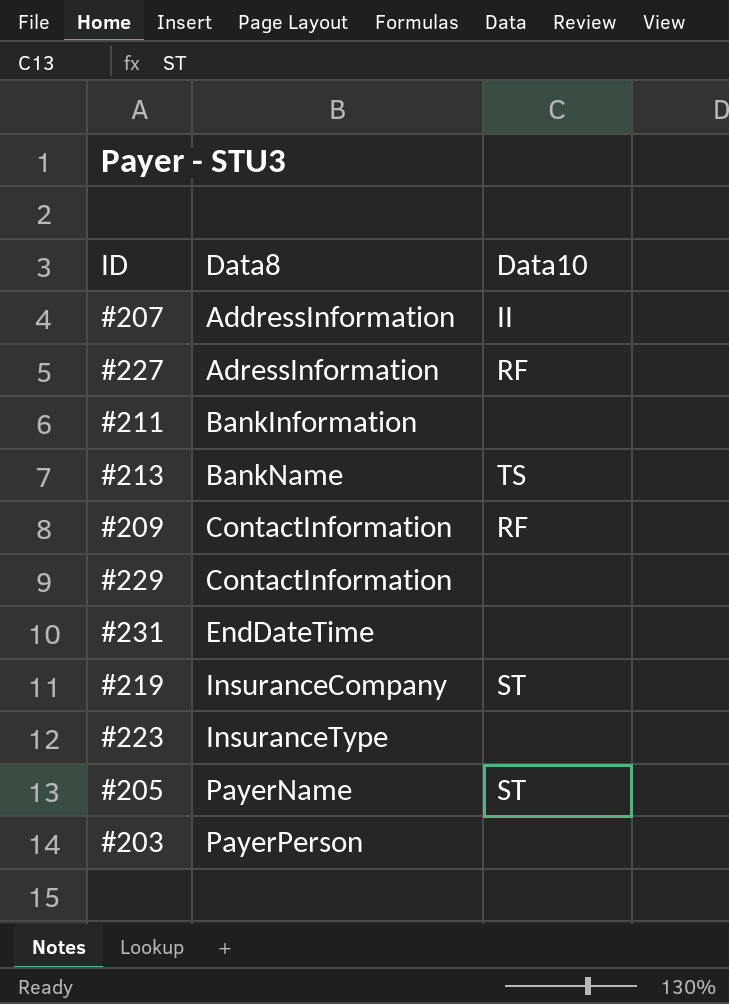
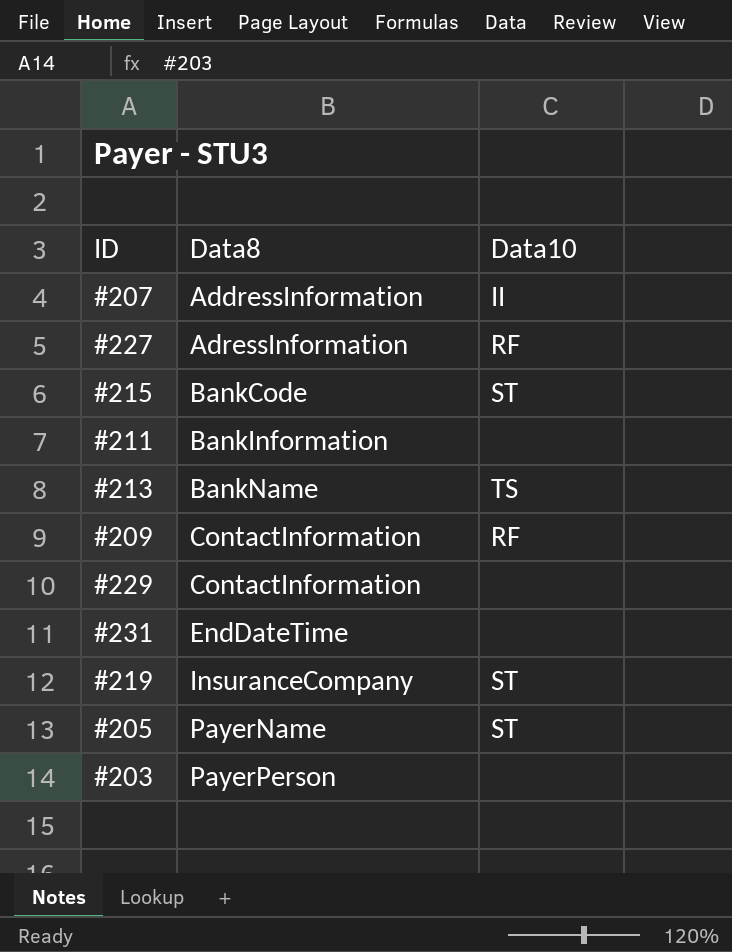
row #223: InsuranceType | none -> none
row #215: none -> BankCode | ST

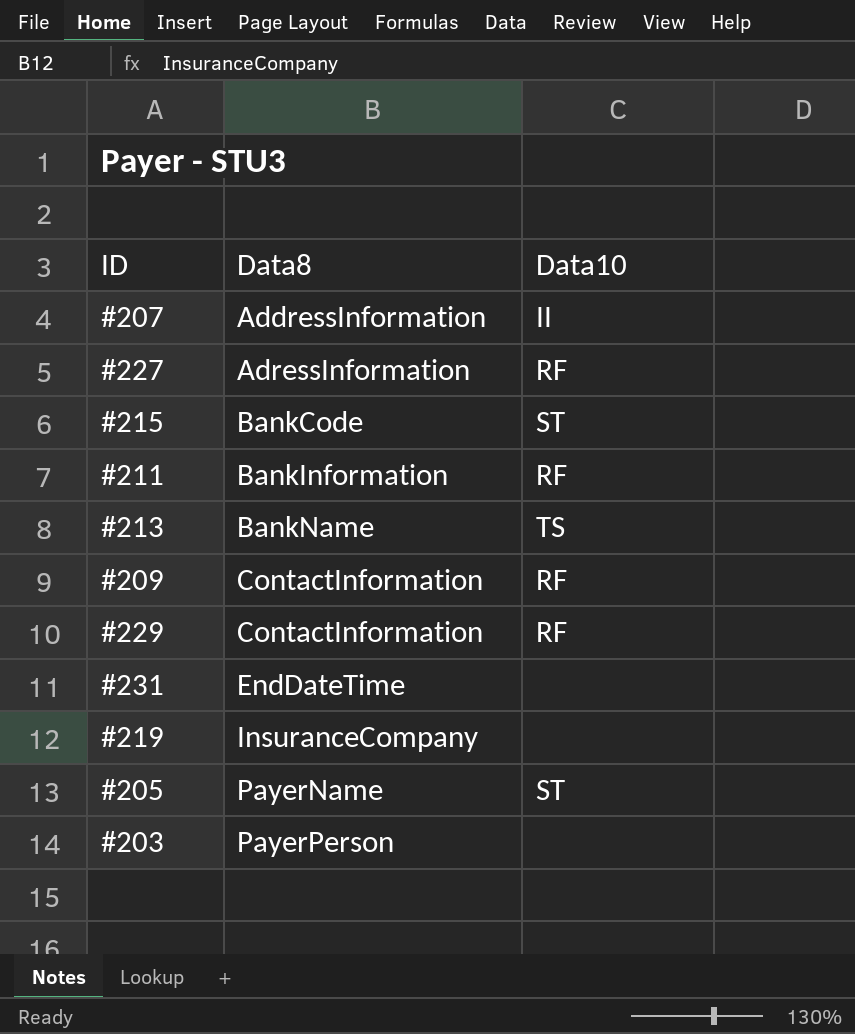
#211 | Data10: none -> RF
#229 | Data10: none -> RF
#219 | Data10: ST -> none

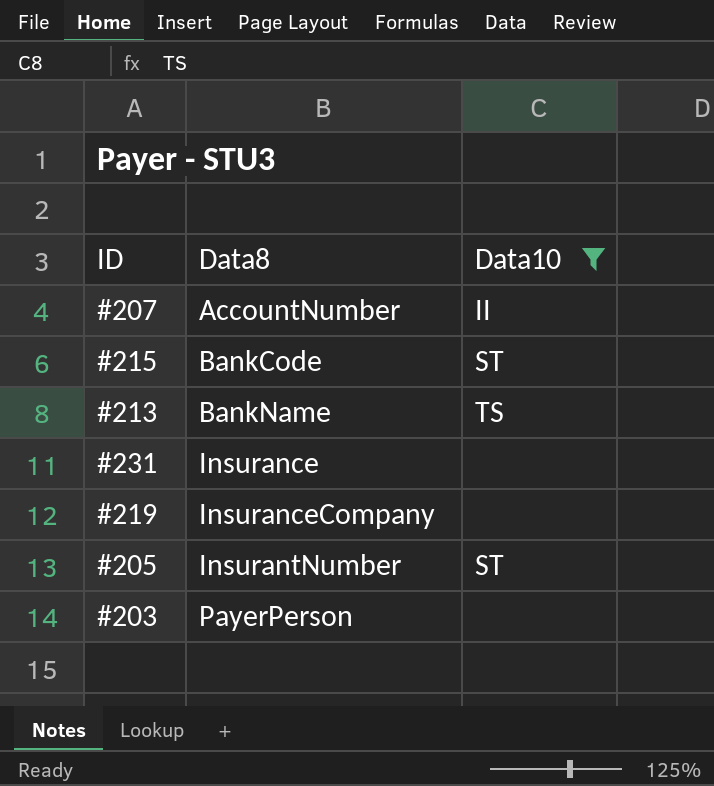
filter: none -> Data10 != RF
#207 | Data8: AddressInformation -> AccountNumber
#231 | Data8: EndDateTime -> Insurance
#205 | Data8: PayerName -> InsurantNumber

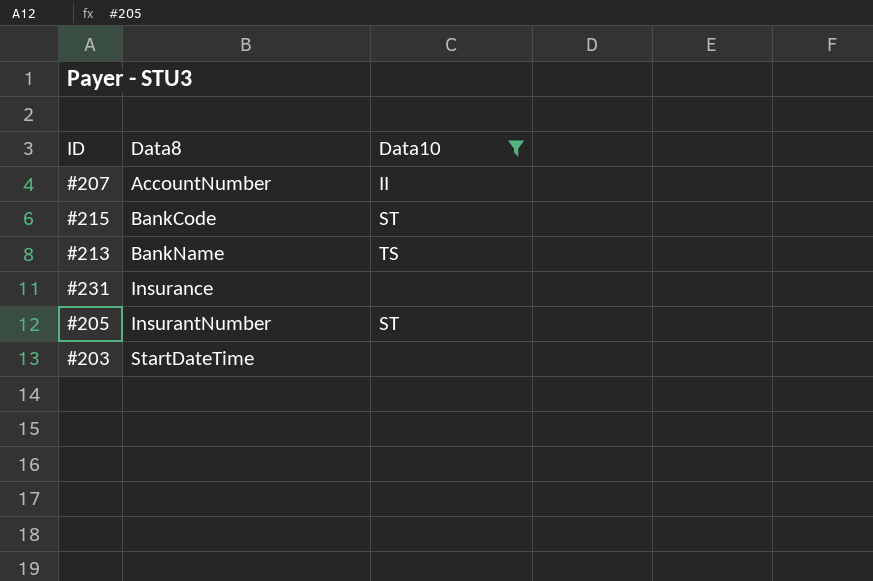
row #219: InsuranceCompany | none -> none
#203 | Data8: PayerPerson -> StartDateTime

